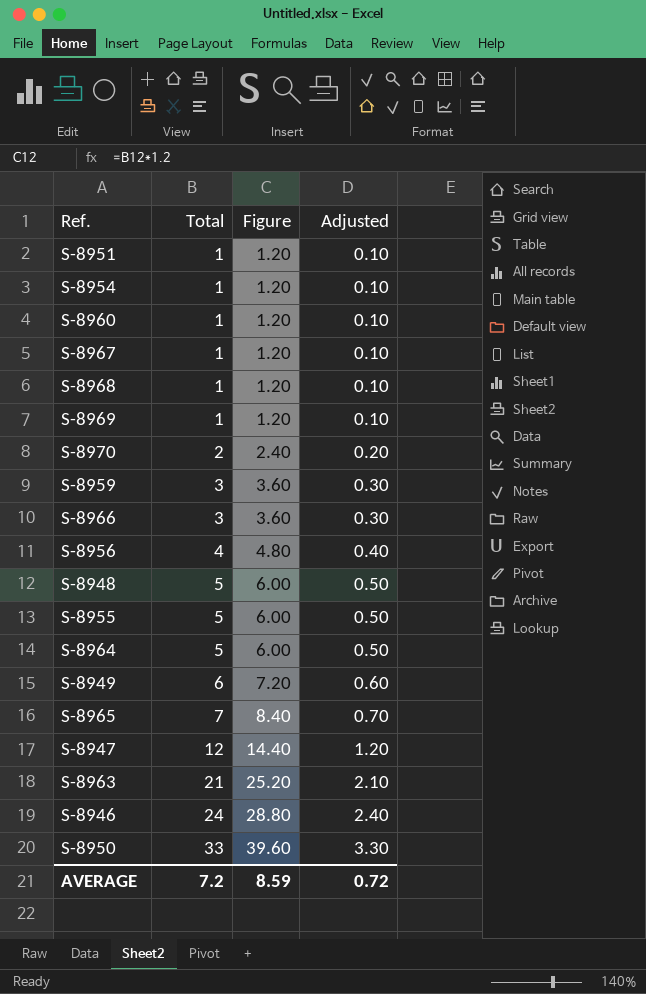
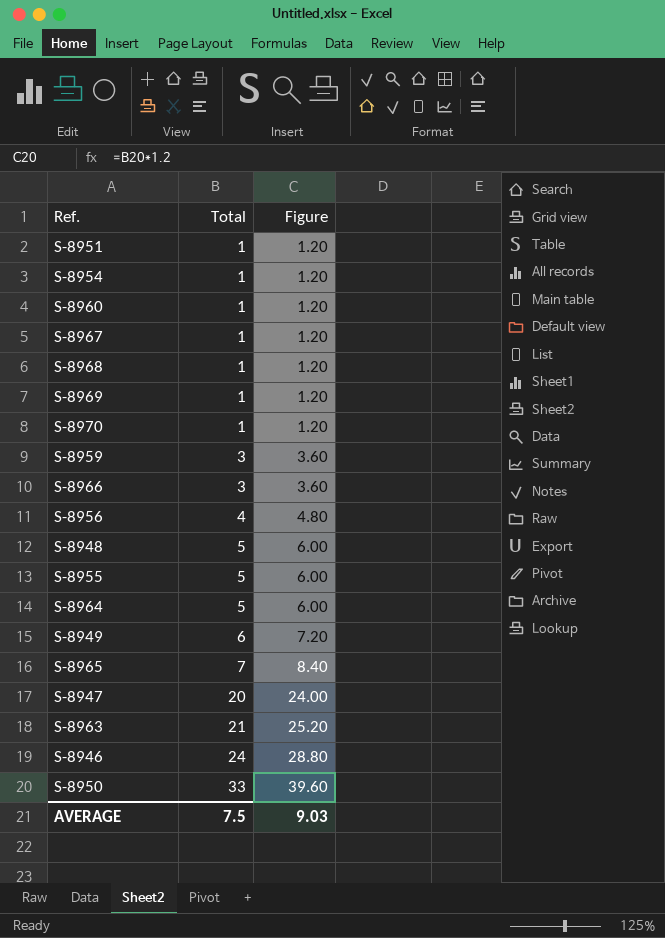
column Adjusted | formula: [Total] * 0.1 -> none
S-8970 | Total: 2 -> 1
S-8970 | Figure: 2.40 -> 1.20
S-8947 | Total: 12 -> 20
S-8947 | Figure: 14.40 -> 24.00
AVERAGE | Total: 7.2 -> 7.5
AVERAGE | Figure: 8.59 -> 9.03

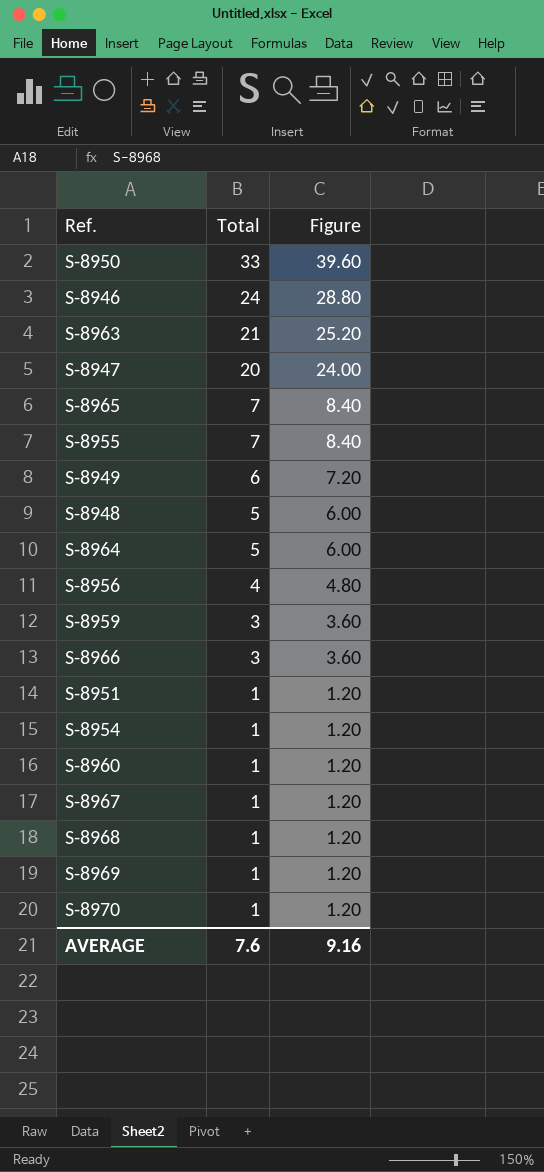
row order: Total ascending -> Total descending
S-8955 | Total: 5 -> 7
S-8955 | Figure: 6.00 -> 8.40
AVERAGE | Total: 7.5 -> 7.6
AVERAGE | Figure: 9.03 -> 9.16

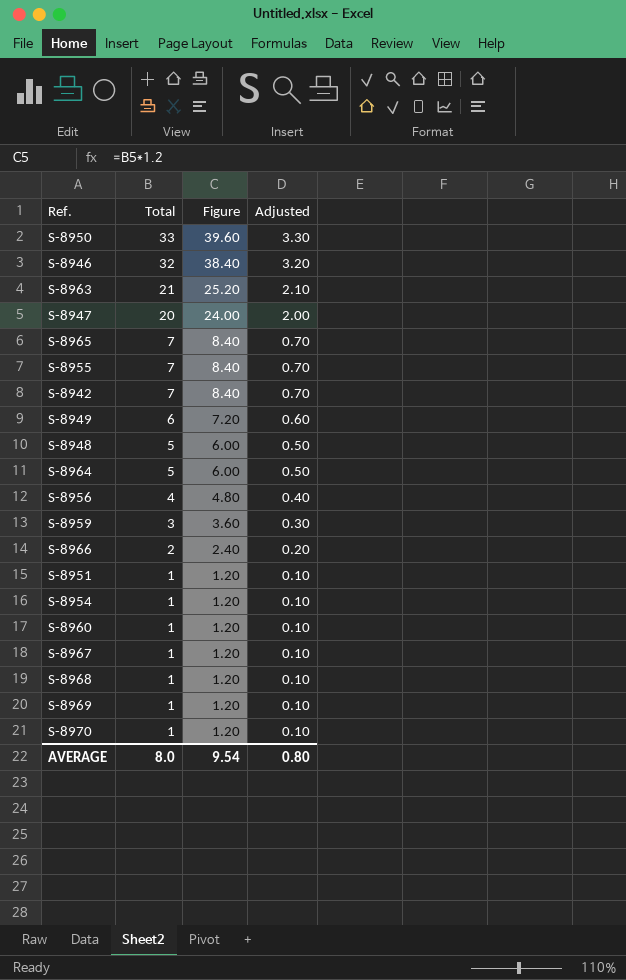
column Adjusted | formula: none -> [Total] * 0.1
S-8946 | Total: 24 -> 32
S-8946 | Figure: 28.80 -> 38.40
row S-8942: none -> 7 | 8.40 | 0.70
S-8966 | Total: 3 -> 2
S-8966 | Figure: 3.60 -> 2.40
AVERAGE | Total: 7.6 -> 8.0
AVERAGE | Figure: 9.16 -> 9.54

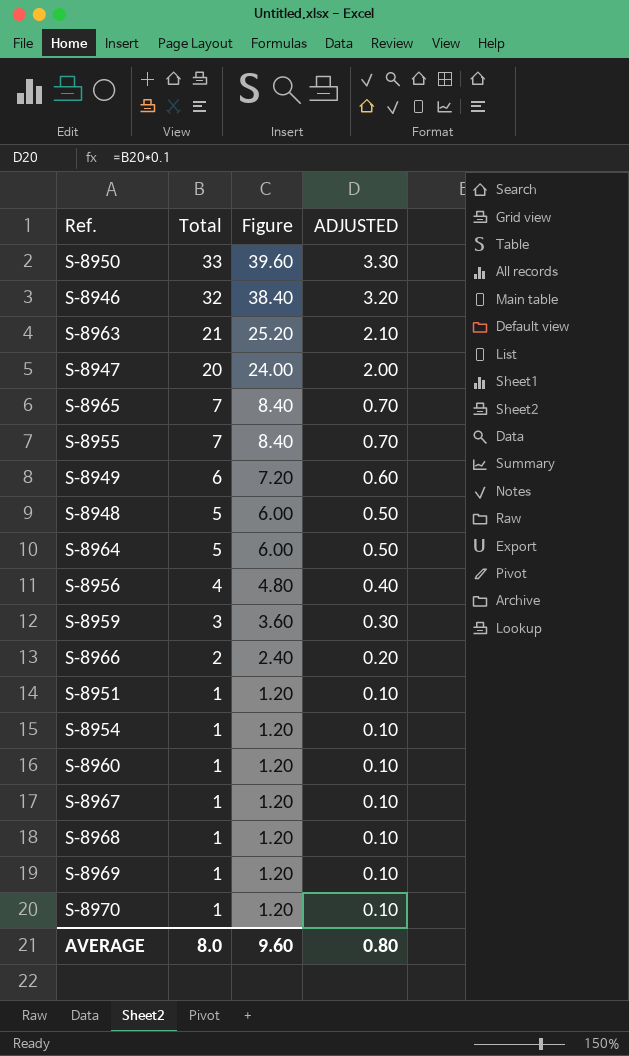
column name: Adjusted -> ADJUSTED
row S-8942: 7 | 8.40 | 0.70 -> none
AVERAGE | Figure: 9.54 -> 9.60

